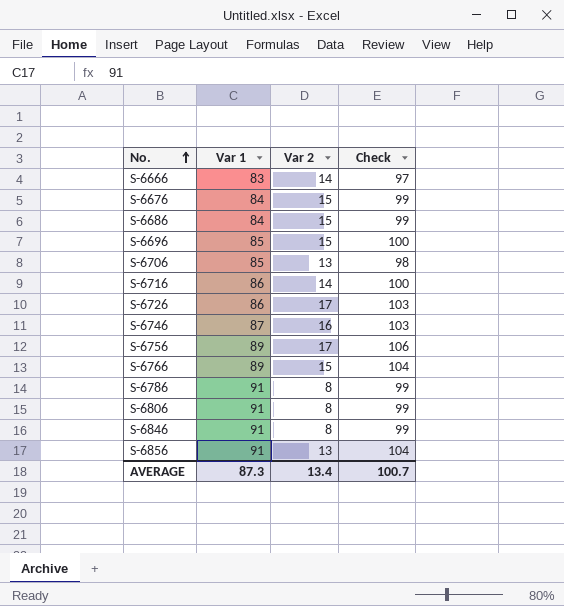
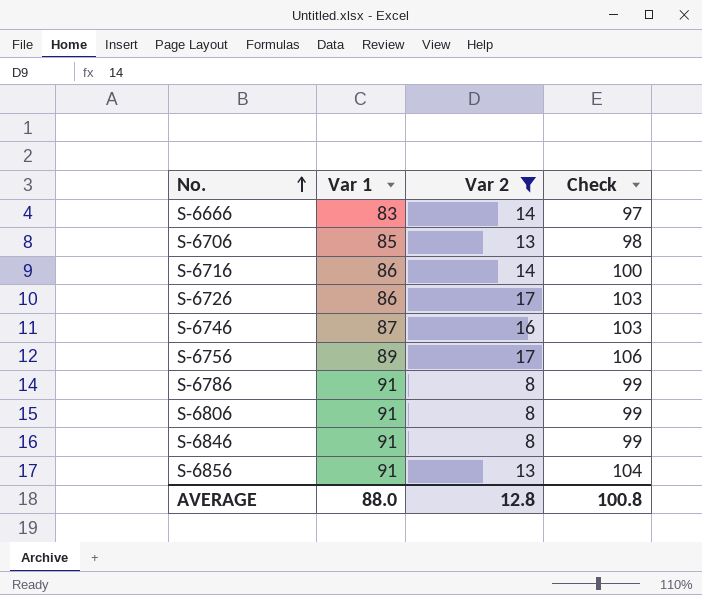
filter: none -> Var 2 != 15
AVERAGE | Var 1: 87.3 -> 88.0
AVERAGE | Var 2: 13.4 -> 12.8
AVERAGE | Check: 100.7 -> 100.8

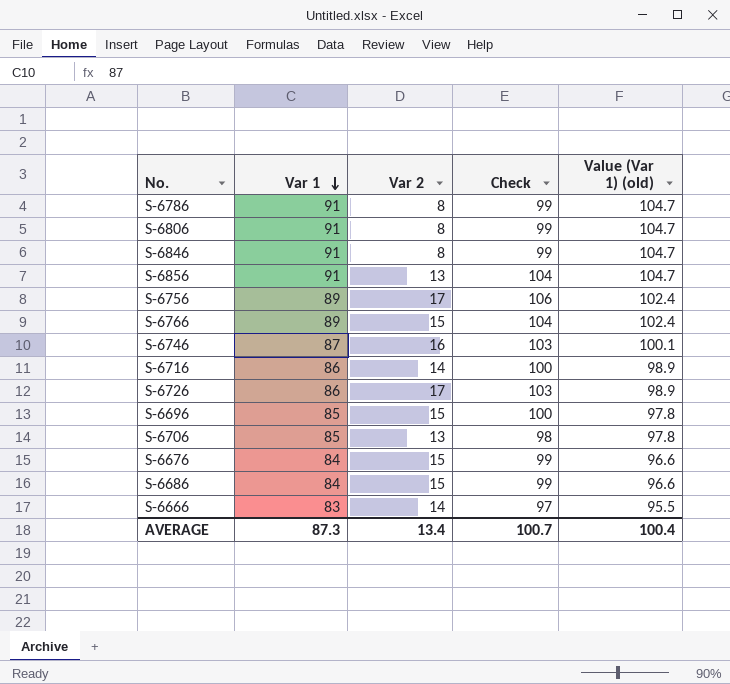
filter: Var 2 != 15 -> none
row order: No. ascending -> Var 1 descending
column Value (Var 1) (old) | formula: none -> [Var 1] * 1.15
AVERAGE | Var 1: 88.0 -> 87.3
AVERAGE | Var 2: 12.8 -> 13.4
AVERAGE | Check: 100.8 -> 100.7

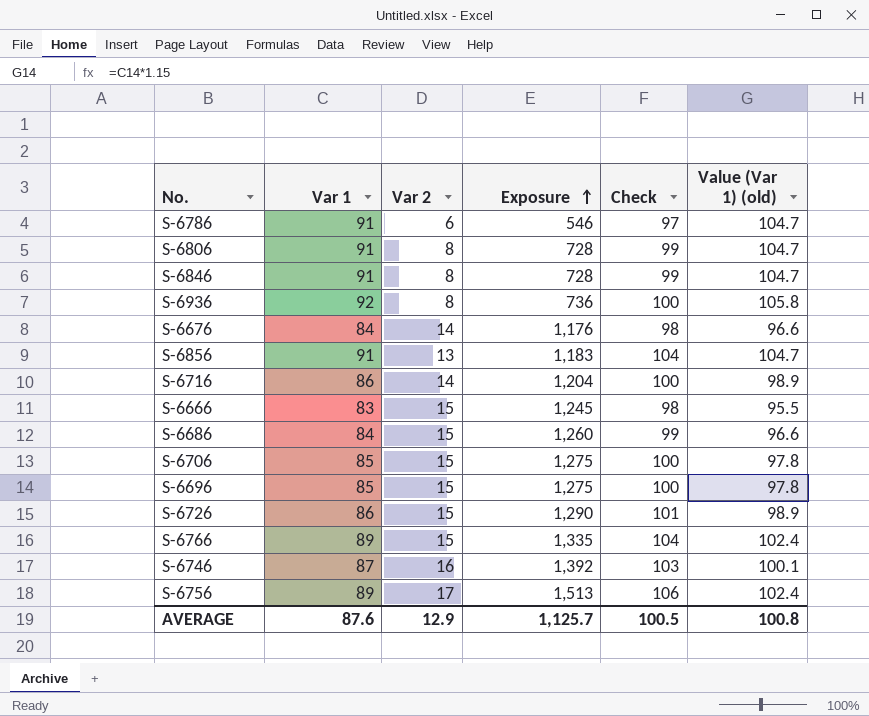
row order: Var 1 descending -> Exposure ascending
column Exposure | formula: none -> [Var 1] * [Var 2]
S-6786 | Var 2: 8 -> 6
S-6786 | Check: 99 -> 97
row S-6936: none -> 92 | 8 | 736 | 100 | 105.8
S-6676 | Var 2: 15 -> 14
S-6676 | Check: 99 -> 98
S-6666 | Var 2: 14 -> 15
S-6666 | Check: 97 -> 98
S-6706 | Var 2: 13 -> 15
S-6706 | Check: 98 -> 100
S-6726 | Var 2: 17 -> 15
S-6726 | Check: 103 -> 101
AVERAGE | Var 1: 87.3 -> 87.6
AVERAGE | Var 2: 13.4 -> 12.9
AVERAGE | Check: 100.7 -> 100.5
AVERAGE | Value (Var 1) (old): 100.4 -> 100.8

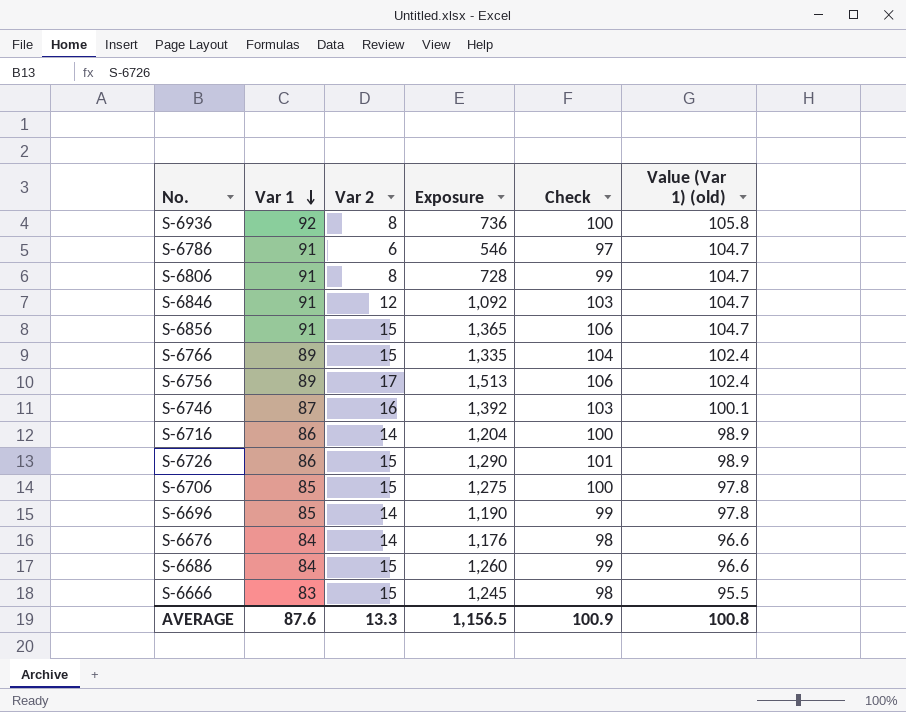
row order: Exposure ascending -> Var 1 descending
S-6846 | Var 2: 8 -> 12
S-6846 | Exposure: 728 -> 1,092
S-6846 | Check: 99 -> 103
S-6856 | Var 2: 13 -> 15
S-6856 | Exposure: 1,183 -> 1,365
S-6856 | Check: 104 -> 106
S-6696 | Var 2: 15 -> 14
S-6696 | Exposure: 1,275 -> 1,190
S-6696 | Check: 100 -> 99
AVERAGE | Var 2: 12.9 -> 13.3
AVERAGE | Exposure: 1,125.7 -> 1,156.5
AVERAGE | Check: 100.5 -> 100.9

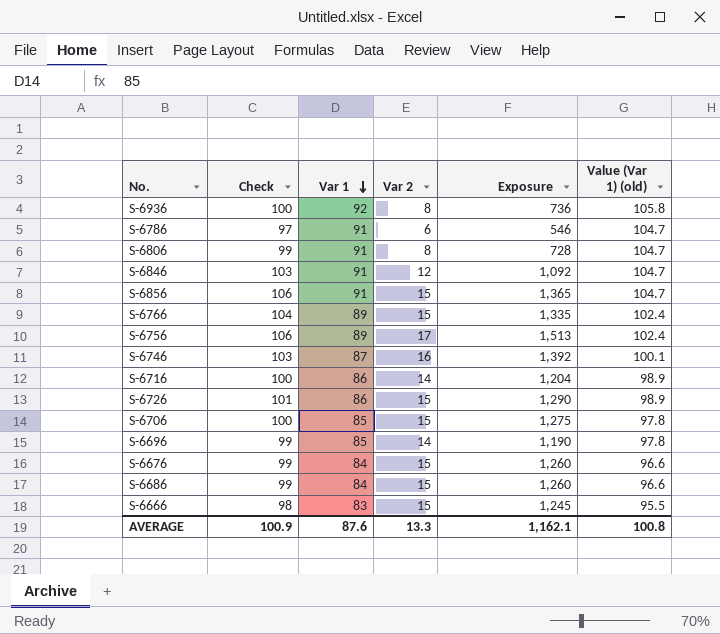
column Check | position: 5 -> 2
S-6676 | Check: 98 -> 99
S-6676 | Var 2: 14 -> 15
S-6676 | Exposure: 1,176 -> 1,260
AVERAGE | Exposure: 1,156.5 -> 1,162.1

